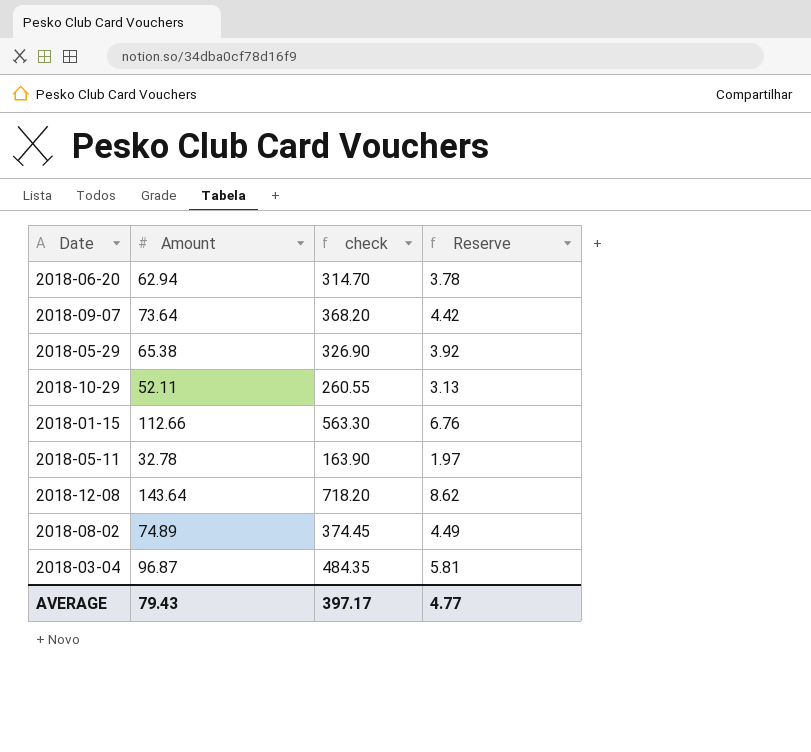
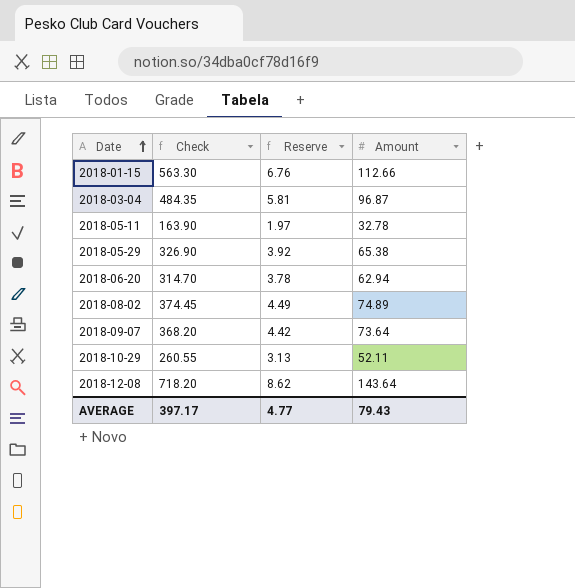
row order: none -> Date ascending
column name: check -> Check
column Amount | position: 2 -> 4

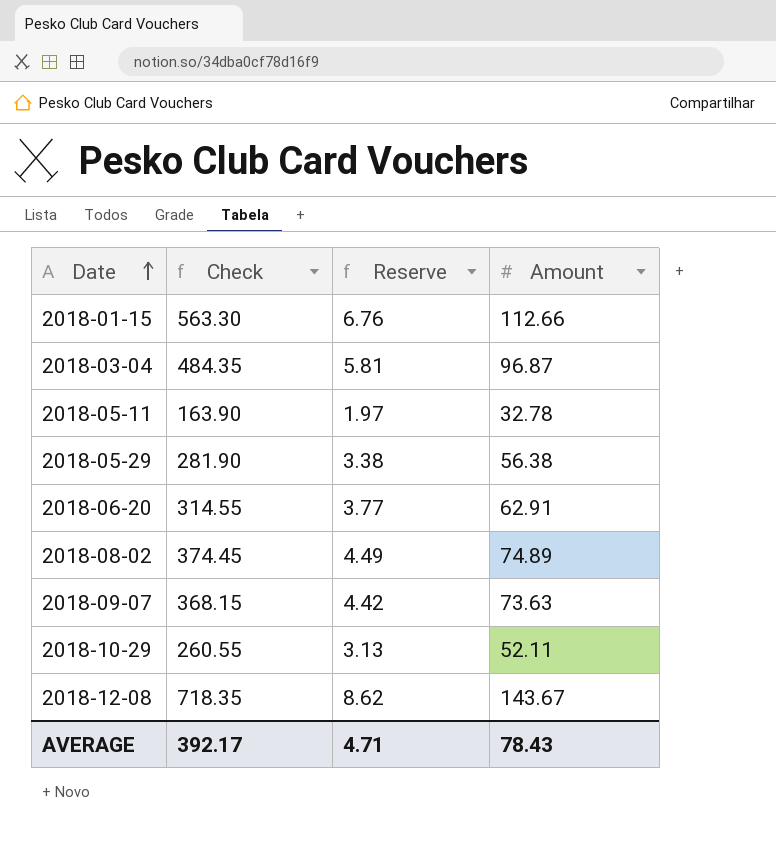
2018-05-29 | Check: 326.90 -> 281.90
2018-05-29 | Reserve: 3.92 -> 3.38
2018-05-29 | Amount: 65.38 -> 56.38
2018-06-20 | Check: 314.70 -> 314.55
2018-06-20 | Reserve: 3.78 -> 3.77
2018-06-20 | Amount: 62.94 -> 62.91
2018-09-07 | Check: 368.20 -> 368.15
2018-09-07 | Amount: 73.64 -> 73.63
2018-12-08 | Check: 718.20 -> 718.35
2018-12-08 | Amount: 143.64 -> 143.67
AVERAGE | Check: 397.17 -> 392.17
AVERAGE | Reserve: 4.77 -> 4.71
AVERAGE | Amount: 79.43 -> 78.43

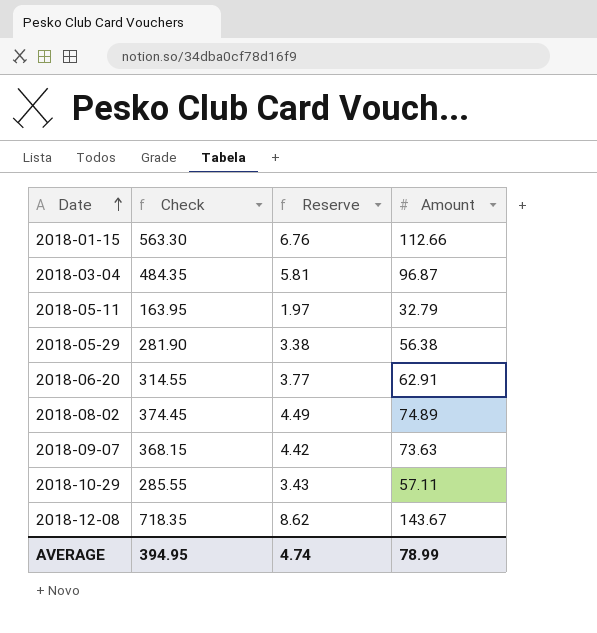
2018-05-11 | Check: 163.90 -> 163.95
2018-05-11 | Amount: 32.78 -> 32.79
2018-10-29 | Check: 260.55 -> 285.55
2018-10-29 | Reserve: 3.13 -> 3.43
2018-10-29 | Amount: 52.11 -> 57.11
AVERAGE | Check: 392.17 -> 394.95
AVERAGE | Reserve: 4.71 -> 4.74
AVERAGE | Amount: 78.43 -> 78.99

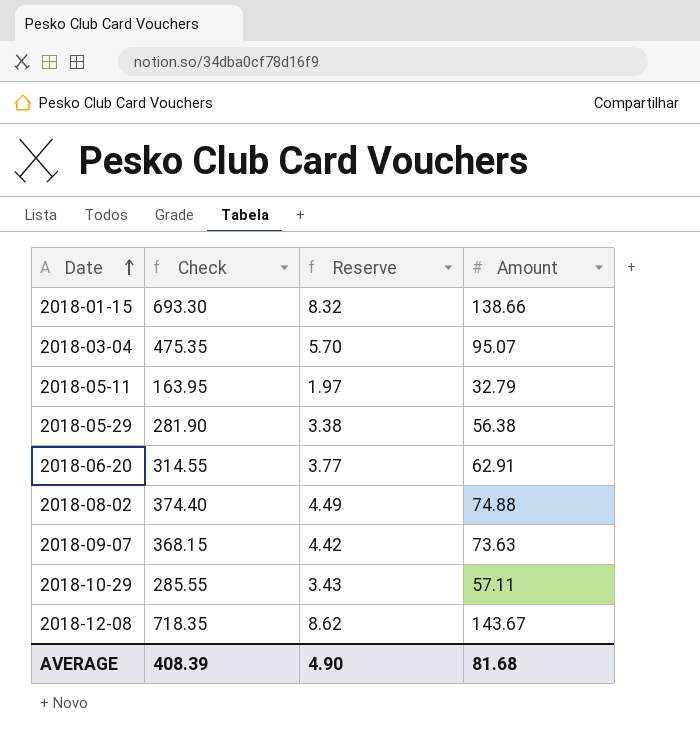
2018-01-15 | Check: 563.30 -> 693.30
2018-01-15 | Reserve: 6.76 -> 8.32
2018-01-15 | Amount: 112.66 -> 138.66
2018-03-04 | Check: 484.35 -> 475.35
2018-03-04 | Reserve: 5.81 -> 5.70
2018-03-04 | Amount: 96.87 -> 95.07
2018-08-02 | Check: 374.45 -> 374.40
2018-08-02 | Amount: 74.89 -> 74.88
AVERAGE | Check: 394.95 -> 408.39
AVERAGE | Reserve: 4.74 -> 4.90
AVERAGE | Amount: 78.99 -> 81.68

